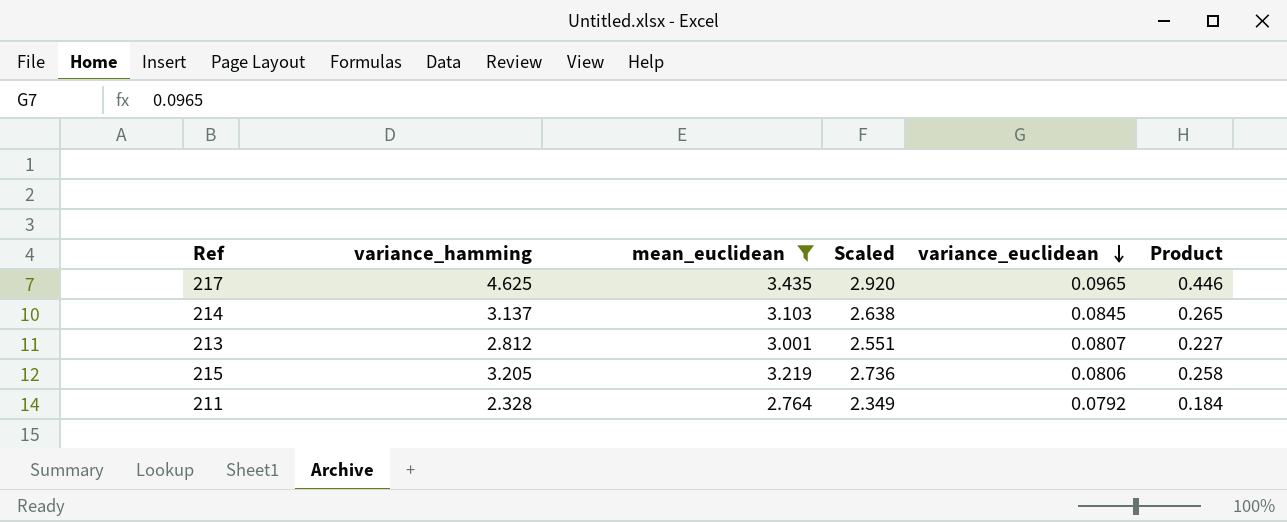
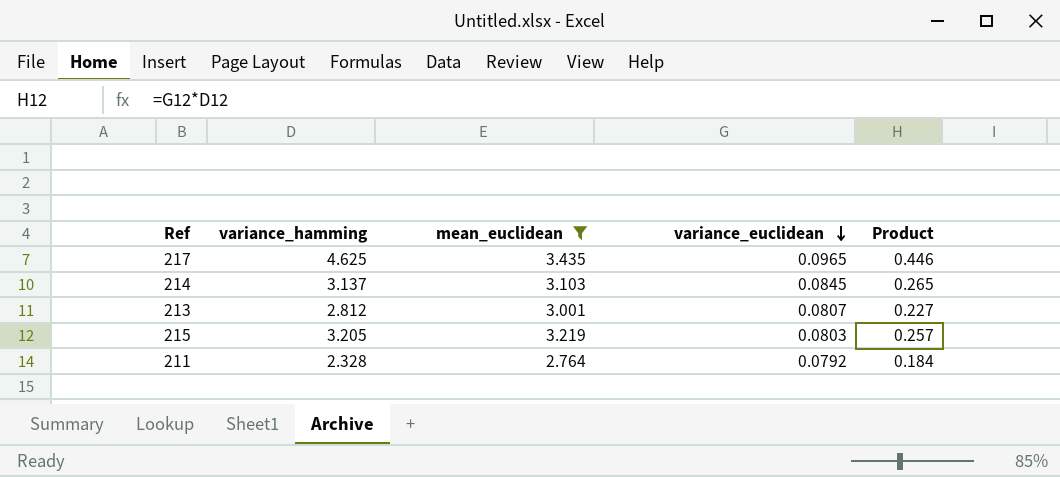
column Scaled | formula: [mean_euclidean] * 0.85 -> none
215 | variance_euclidean: 0.0806 -> 0.0803
215 | Product: 0.258 -> 0.257

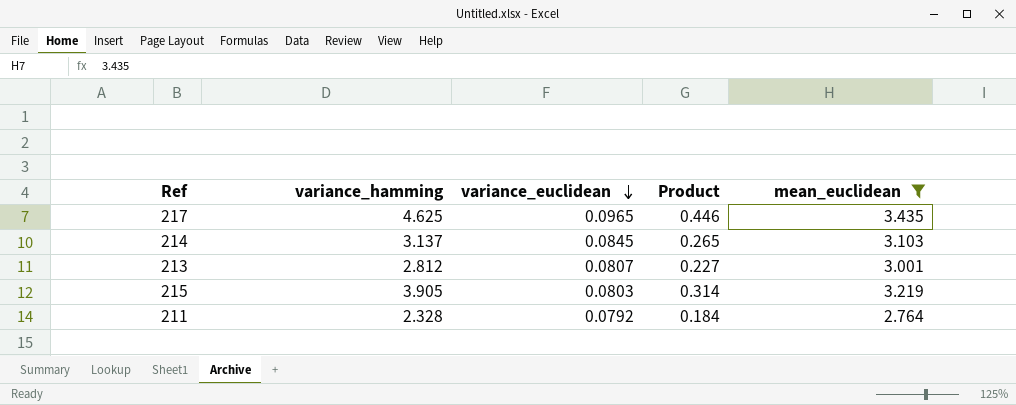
column mean_euclidean | position: 3 -> 5
215 | variance_hamming: 3.205 -> 3.905
215 | Product: 0.257 -> 0.314

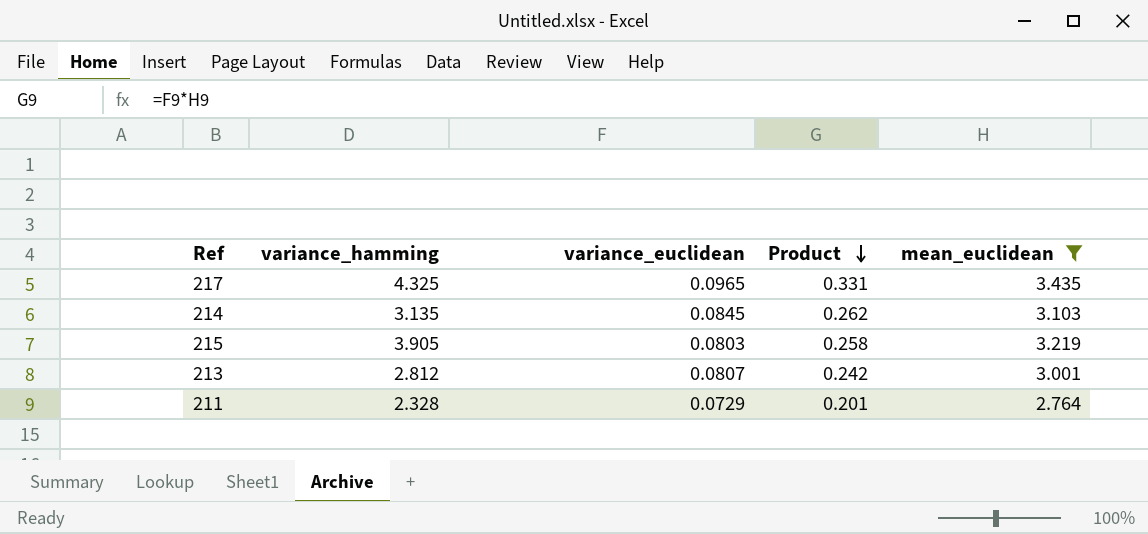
row order: variance_euclidean descending -> Product descending
column Product | formula: [variance_hamming] * [variance_euclidean] -> [variance_euclidean] * [mean_euclidean]
217 | variance_hamming: 4.625 -> 4.325
214 | variance_hamming: 3.137 -> 3.135
211 | variance_euclidean: 0.0792 -> 0.0729

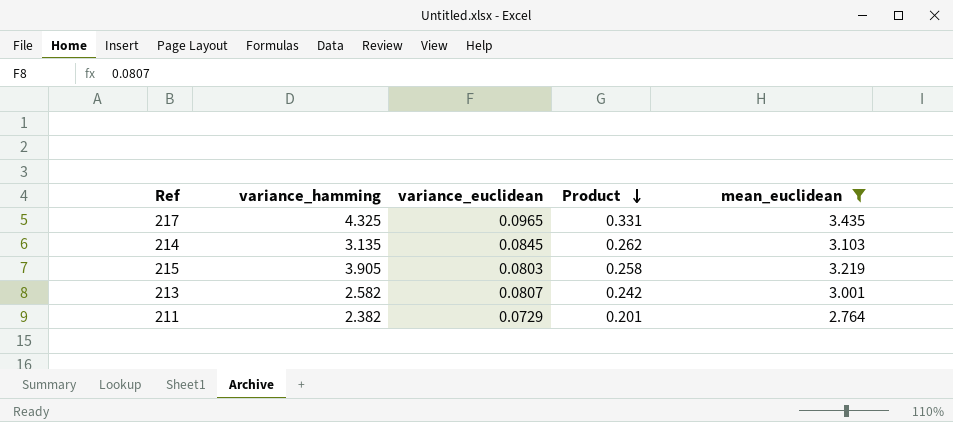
213 | variance_hamming: 2.812 -> 2.582
211 | variance_hamming: 2.328 -> 2.382

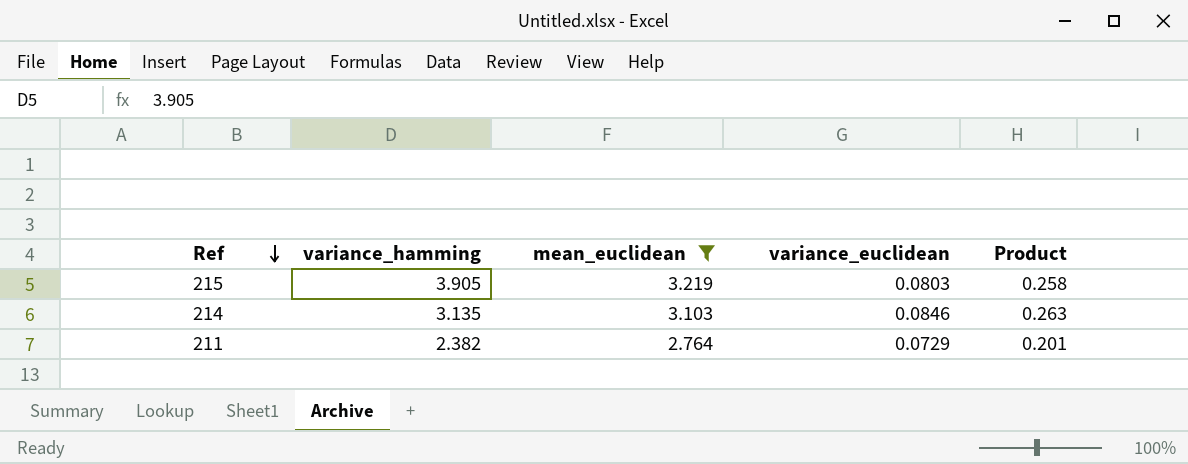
row order: Product descending -> Ref descending
column mean_euclidean | position: 5 -> 3
row 217: 4.325 | 0.0965 | 0.331 | 3.435 -> none
row 213: 2.582 | 0.0807 | 0.242 | 3.001 -> none
214 | variance_euclidean: 0.0845 -> 0.0846
214 | Product: 0.262 -> 0.263

